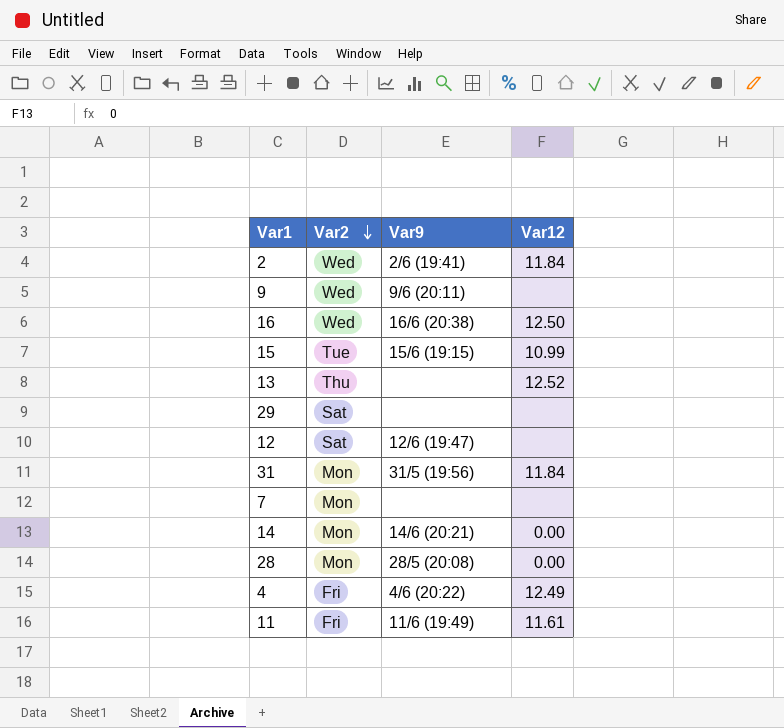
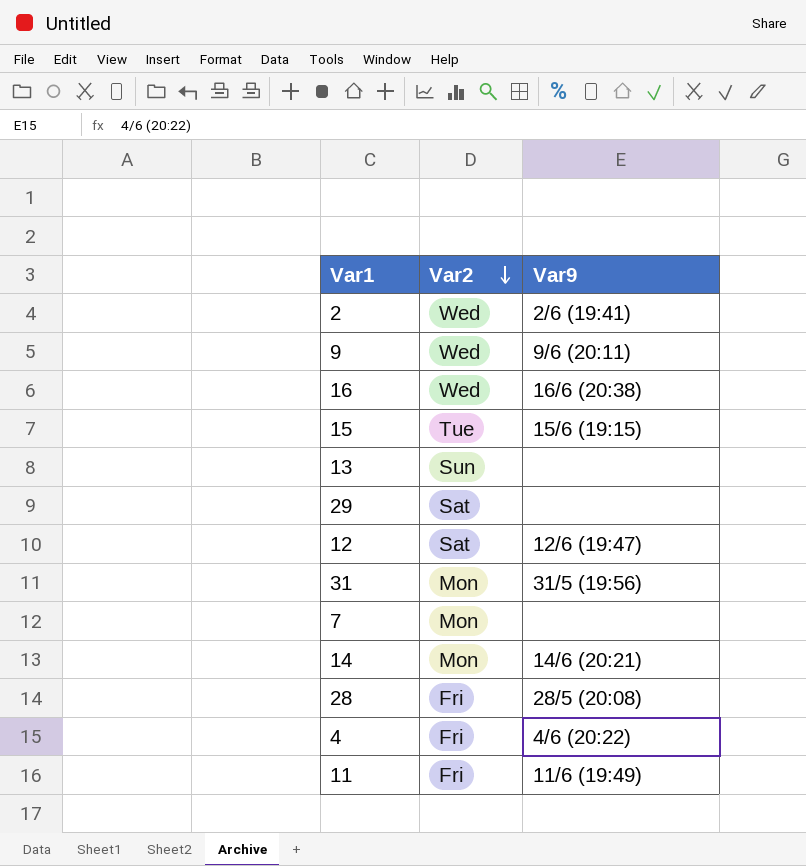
column Var12 | position: 4 -> none
13 | Var2: Thu -> Sun
28 | Var2: Mon -> Fri

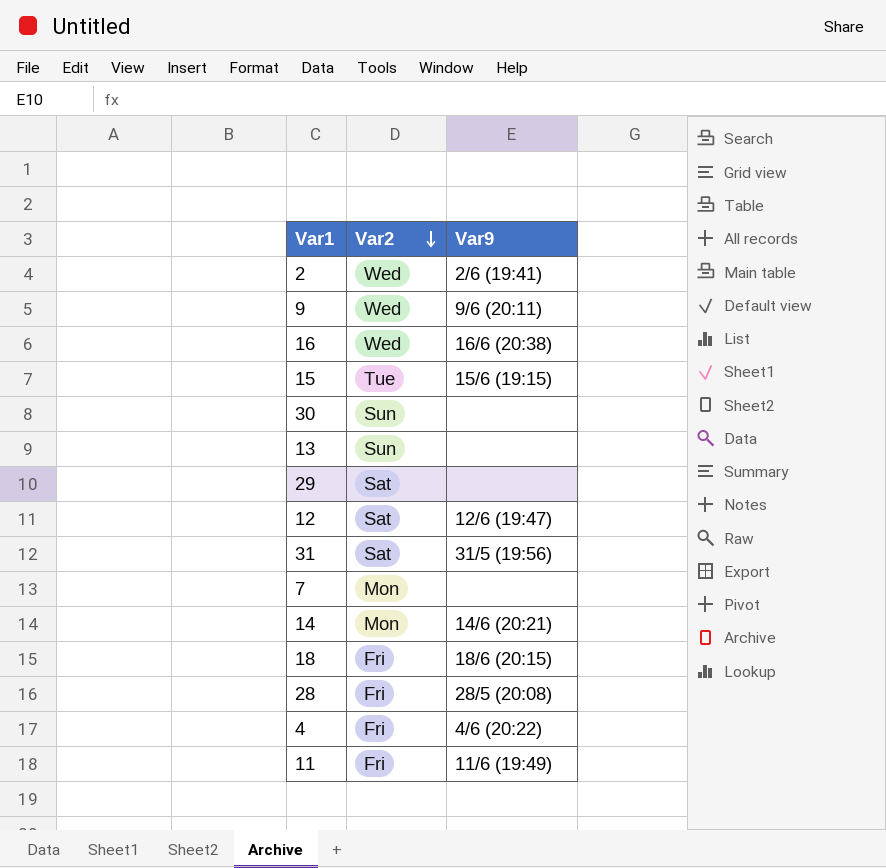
row 30: none -> Sun | none
31 | Var2: Mon -> Sat
row 18: none -> Fri | 18/6 (20:15)

